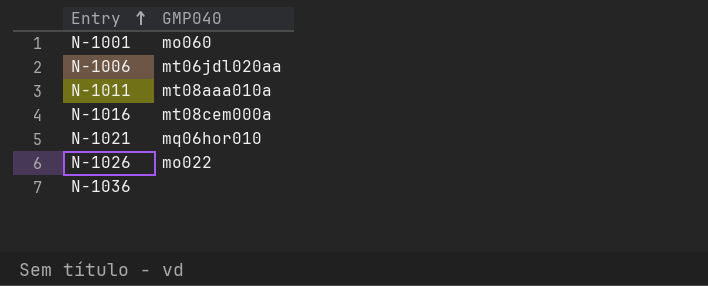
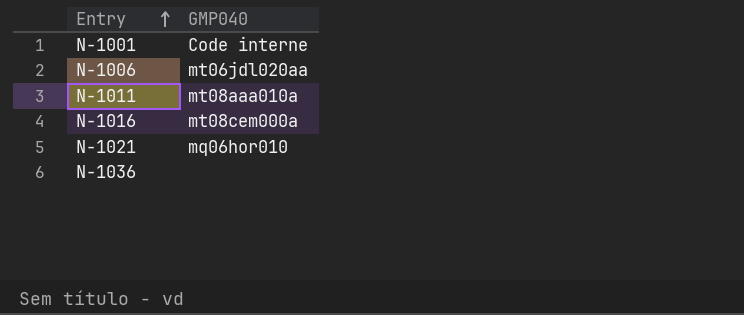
row N-1026: mo022 -> none
N-1001 | GMP040: mo060 -> Code interne

